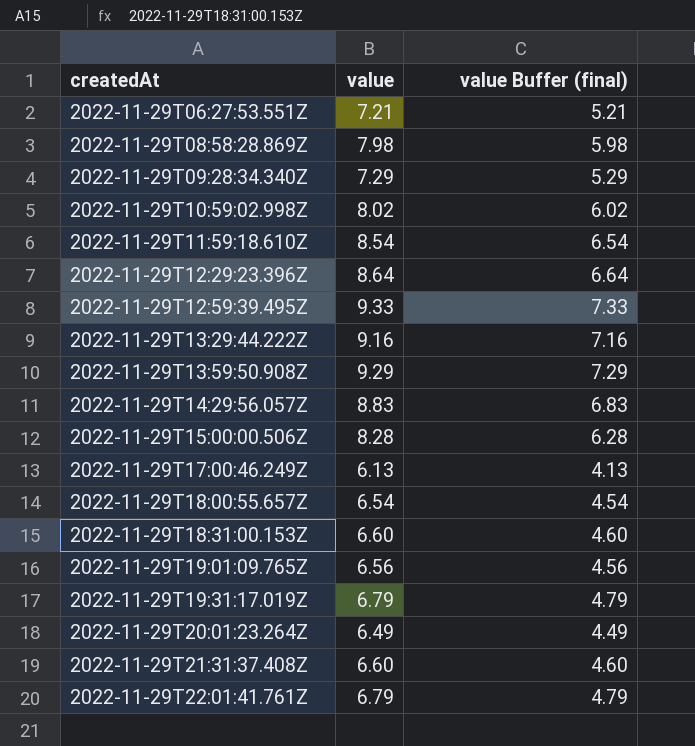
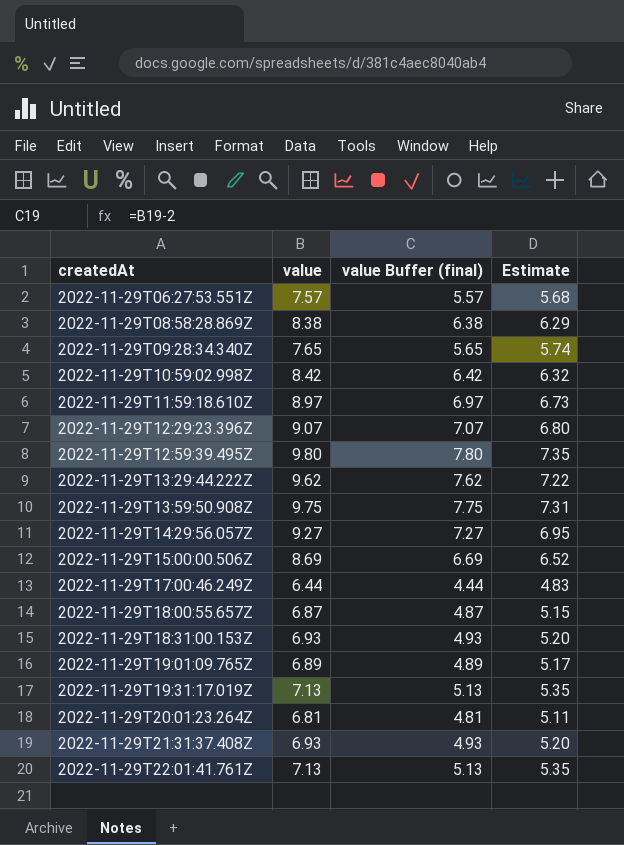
column Estimate | formula: none -> [value] * 0.75
2022-11-29T06:27:53.551Z | value: 7.21 -> 7.57
2022-11-29T06:27:53.551Z | value Buffer (final): 5.21 -> 5.57
2022-11-29T08:58:28.869Z | value: 7.98 -> 8.38
2022-11-29T08:58:28.869Z | value Buffer (final): 5.98 -> 6.38
2022-11-29T09:28:34.340Z | value: 7.29 -> 7.65
2022-11-29T09:28:34.340Z | value Buffer (final): 5.29 -> 5.65
2022-11-29T10:59:02.998Z | value: 8.02 -> 8.42
2022-11-29T10:59:02.998Z | value Buffer (final): 6.02 -> 6.42
2022-11-29T11:59:18.610Z | value: 8.54 -> 8.97
2022-11-29T11:59:18.610Z | value Buffer (final): 6.54 -> 6.97
2022-11-29T12:29:23.396Z | value: 8.64 -> 9.07
2022-11-29T12:29:23.396Z | value Buffer (final): 6.64 -> 7.07
2022-11-29T12:59:39.495Z | value: 9.33 -> 9.80
2022-11-29T12:59:39.495Z | value Buffer (final): 7.33 -> 7.80
2022-11-29T13:29:44.222Z | value: 9.16 -> 9.62
2022-11-29T13:29:44.222Z | value Buffer (final): 7.16 -> 7.62
2022-11-29T13:59:50.908Z | value: 9.29 -> 9.75
2022-11-29T13:59:50.908Z | value Buffer (final): 7.29 -> 7.75
2022-11-29T14:29:56.057Z | value: 8.83 -> 9.27
2022-11-29T14:29:56.057Z | value Buffer (final): 6.83 -> 7.27
2022-11-29T15:00:00.506Z | value: 8.28 -> 8.69
2022-11-29T15:00:00.506Z | value Buffer (final): 6.28 -> 6.69
2022-11-29T17:00:46.249Z | value: 6.13 -> 6.44
2022-11-29T17:00:46.249Z | value Buffer (final): 4.13 -> 4.44
2022-11-29T18:00:55.657Z | value: 6.54 -> 6.87
2022-11-29T18:00:55.657Z | value Buffer (final): 4.54 -> 4.87
2022-11-29T18:31:00.153Z | value: 6.60 -> 6.93
2022-11-29T18:31:00.153Z | value Buffer (final): 4.60 -> 4.93
2022-11-29T19:01:09.765Z | value: 6.56 -> 6.89
2022-11-29T19:01:09.765Z | value Buffer (final): 4.56 -> 4.89
2022-11-29T19:31:17.019Z | value: 6.79 -> 7.13
2022-11-29T19:31:17.019Z | value Buffer (final): 4.79 -> 5.13
2022-11-29T20:01:23.264Z | value: 6.49 -> 6.81
2022-11-29T20:01:23.264Z | value Buffer (final): 4.49 -> 4.81
2022-11-29T21:31:37.408Z | value: 6.60 -> 6.93
2022-11-29T21:31:37.408Z | value Buffer (final): 4.60 -> 4.93
2022-11-29T22:01:41.761Z | value: 6.79 -> 7.13
2022-11-29T22:01:41.761Z | value Buffer (final): 4.79 -> 5.13

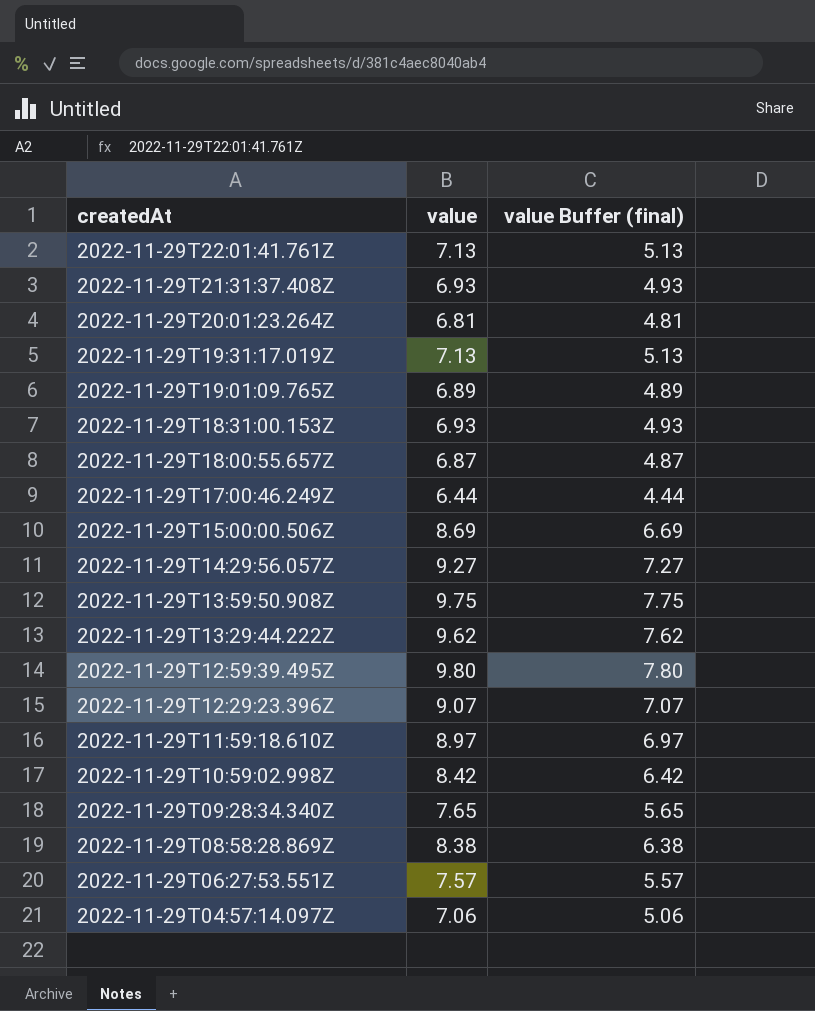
row order: createdAt ascending -> createdAt descending
column Estimate | formula: [value] * 0.75 -> none
row 2022-11-29T04:57:14.097Z: none -> 7.06 | 5.06

